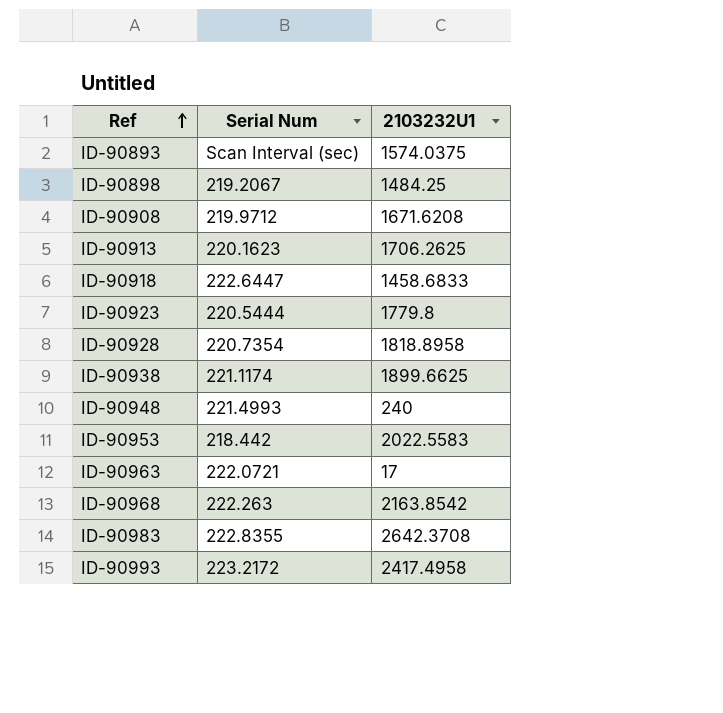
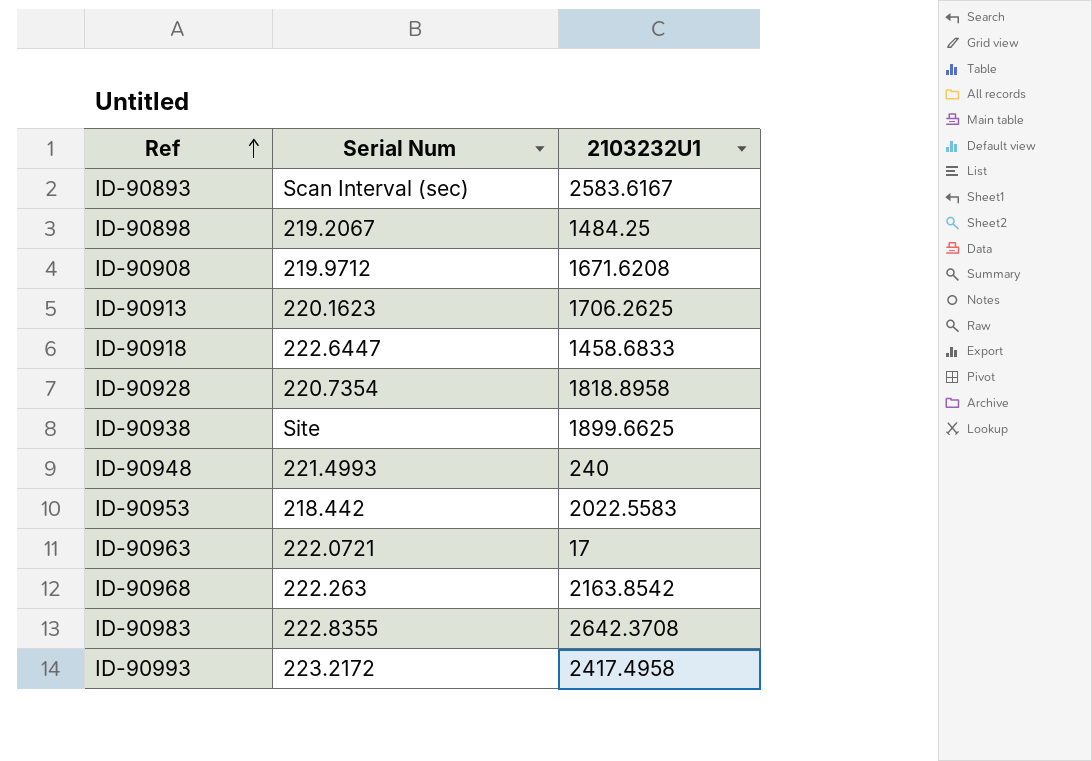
row ID-90923: 220.5444 | 1779.8 -> none
ID-90893 | 2103232U1: 1574.0375 -> 2583.6167
ID-90938 | Serial Num: 221.1174 -> Site

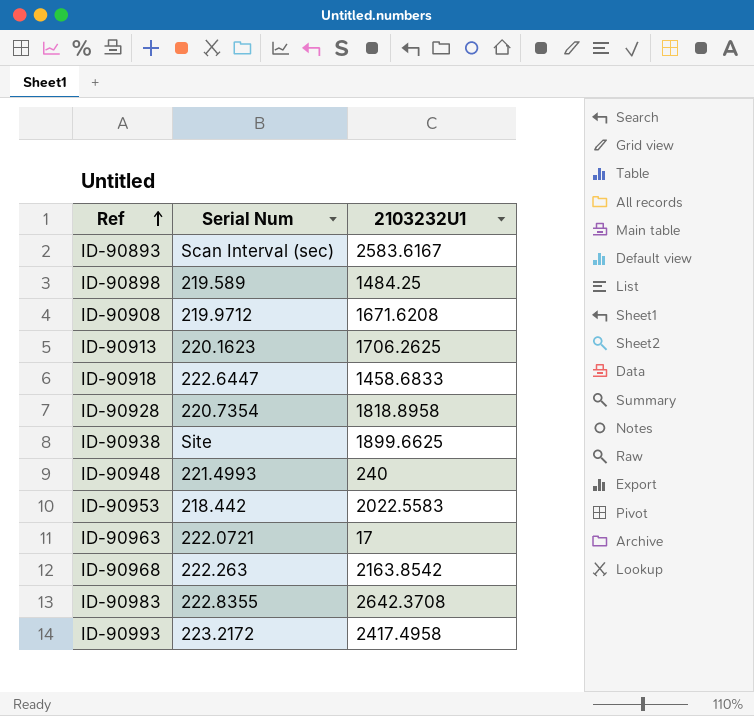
ID-90898 | Serial Num: 219.2067 -> 219.589

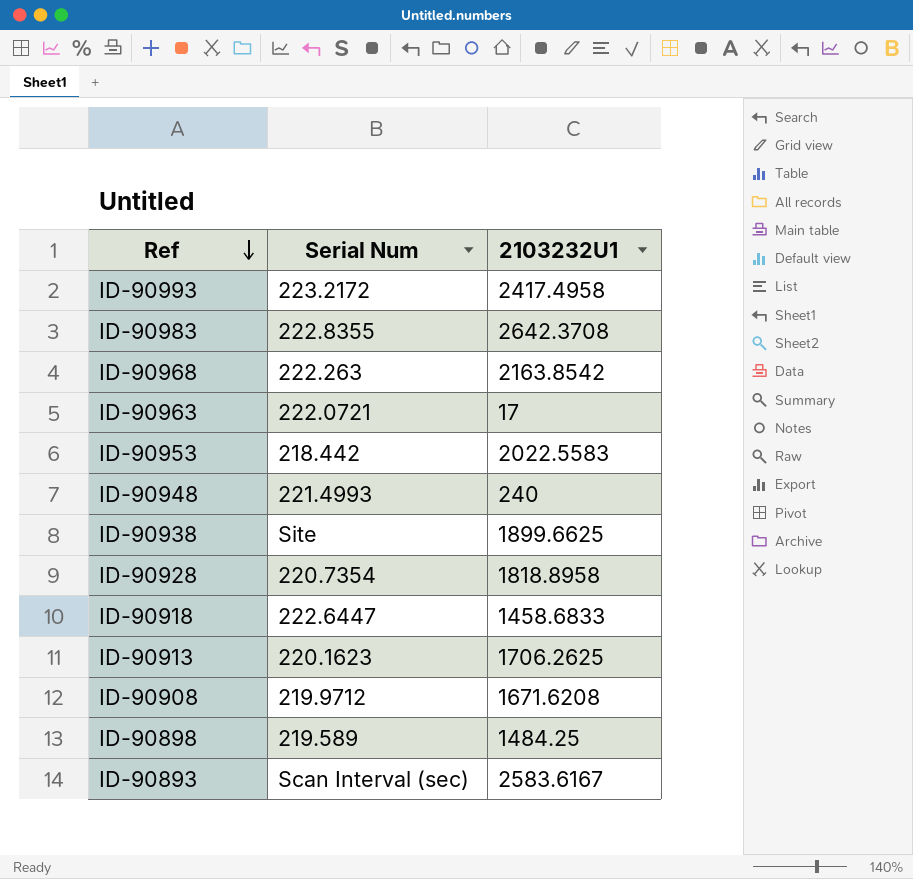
row order: Ref ascending -> Ref descending

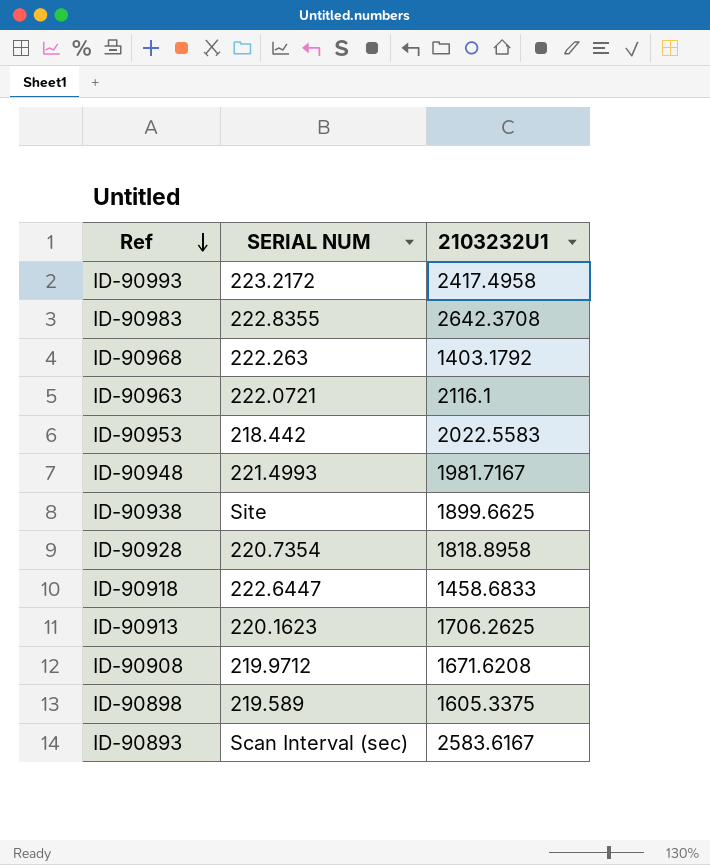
column name: Serial Num -> SERIAL NUM
ID-90968 | 2103232U1: 2163.8542 -> 1403.1792
ID-90963 | 2103232U1: 17 -> 2116.1
ID-90948 | 2103232U1: 240 -> 1981.7167
ID-90898 | 2103232U1: 1484.25 -> 1605.3375

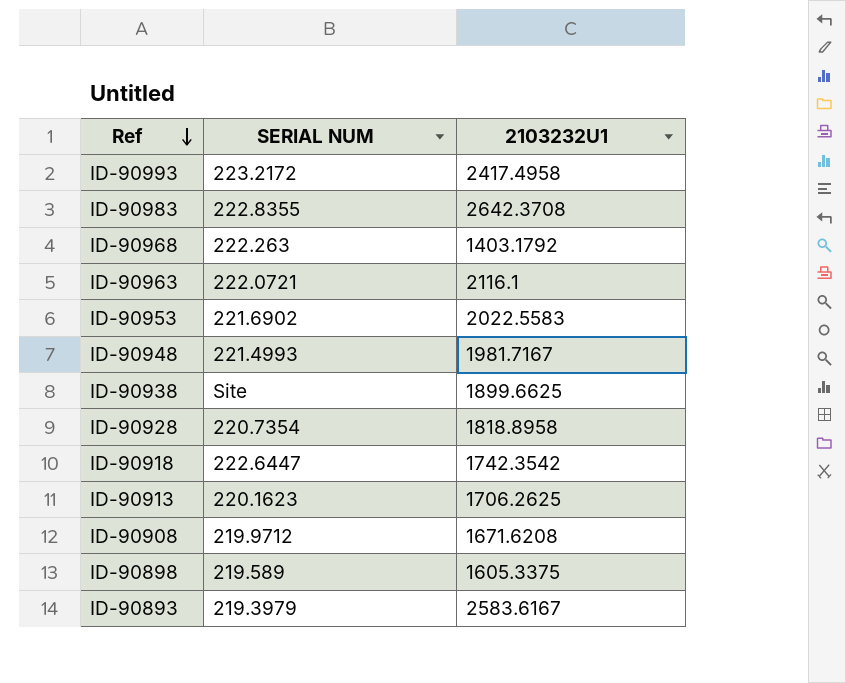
ID-90953 | SERIAL NUM: 218.442 -> 221.6902
ID-90918 | 2103232U1: 1458.6833 -> 1742.3542
ID-90893 | SERIAL NUM: Scan Interval (sec) -> 219.3979

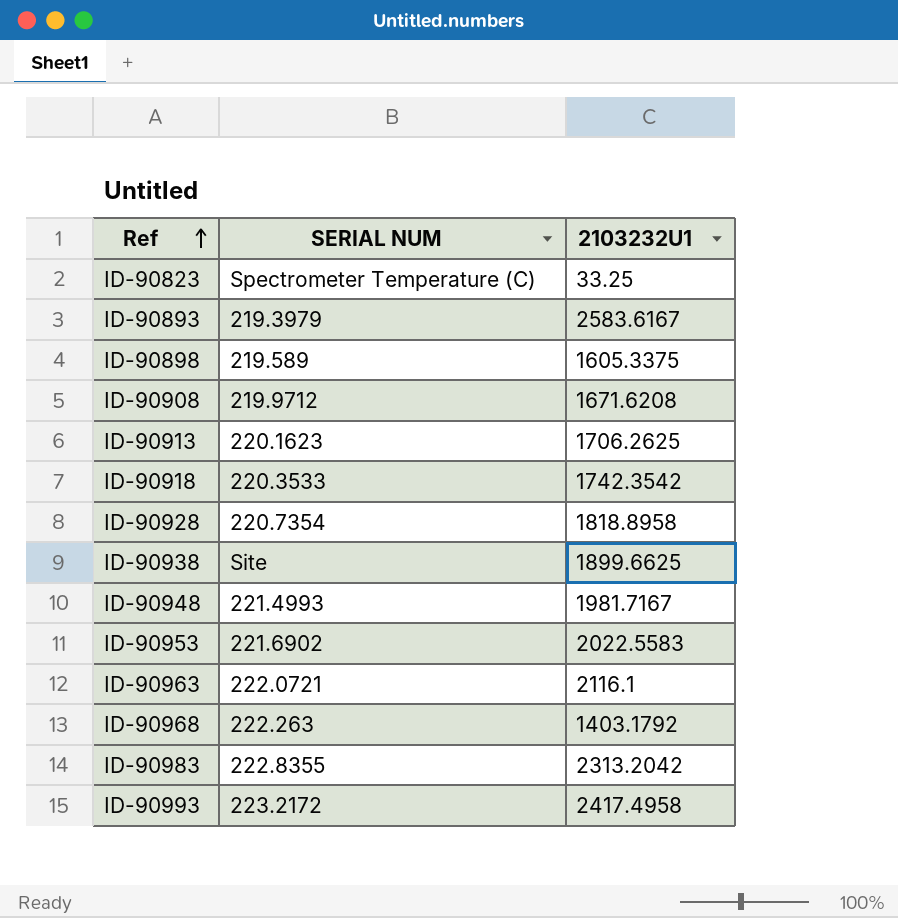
row order: Ref descending -> Ref ascending
row ID-90823: none -> Spectrometer Temperature (C) | 33.25
ID-90918 | SERIAL NUM: 222.6447 -> 220.3533
ID-90983 | 2103232U1: 2642.3708 -> 2313.2042

